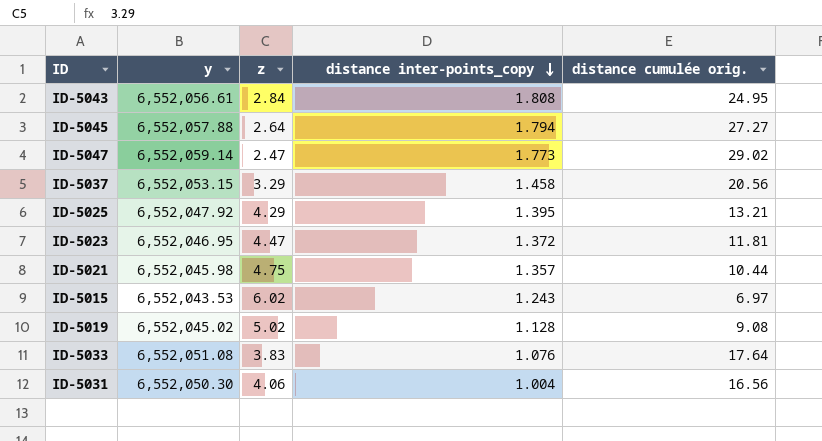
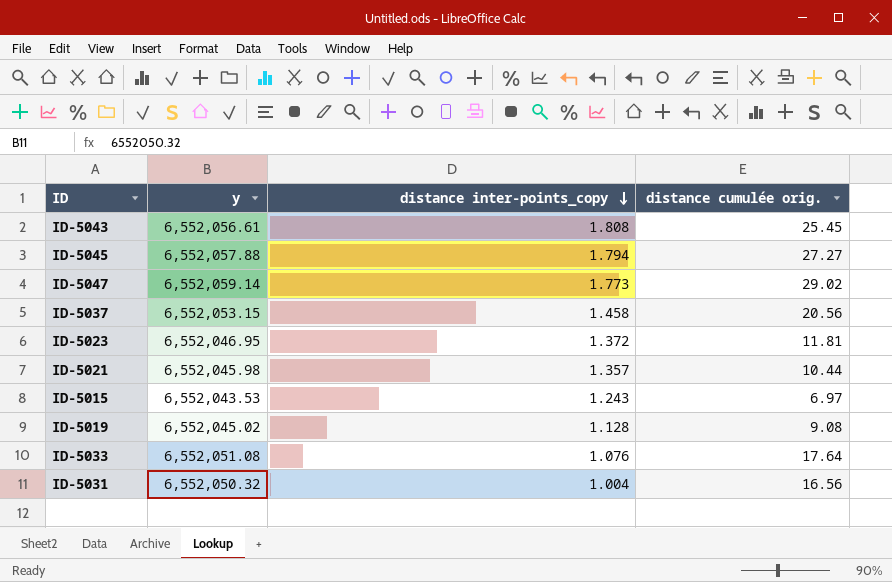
column z | position: 3 -> none
row ID-5025: 6,552,047.92 | 4.29 | 1.395 | 13.21 -> none
ID-5043 | distance cumulée orig.: 24.95 -> 25.45
ID-5031 | y: 6,552,050.30 -> 6,552,050.32

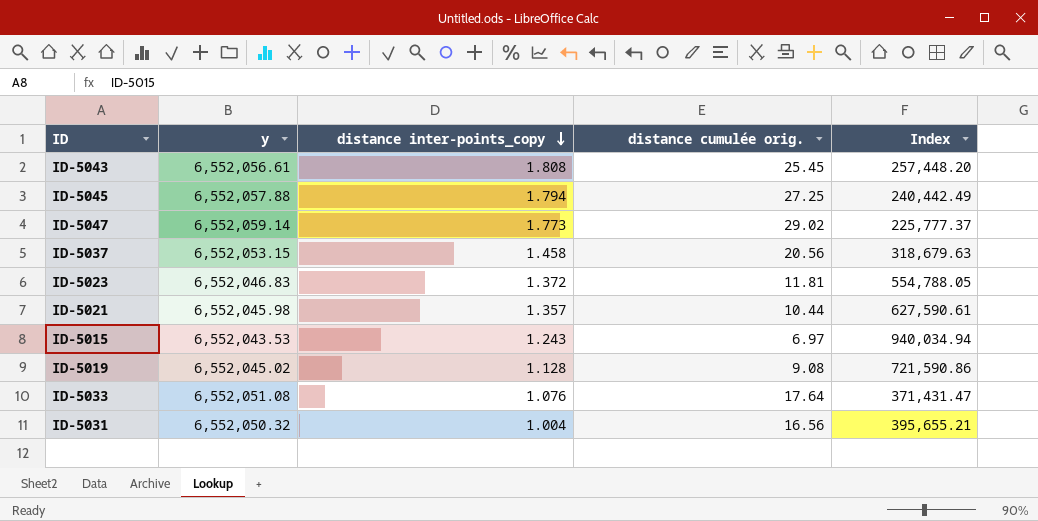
column Index | formula: none -> [y] / [distance cumulée orig.]
ID-5045 | distance cumulée orig.: 27.27 -> 27.25
ID-5023 | y: 6,552,046.95 -> 6,552,046.83

